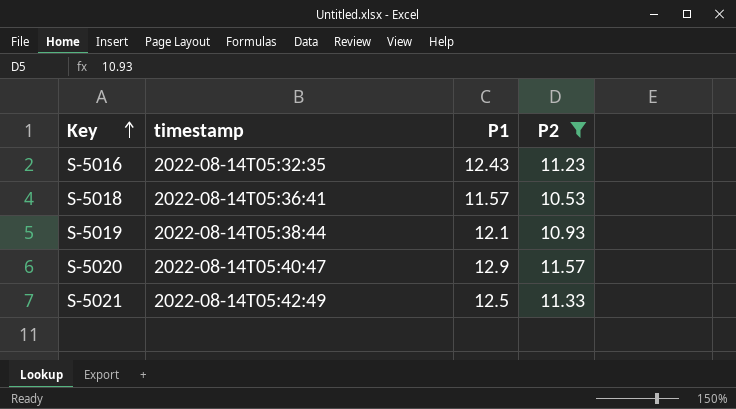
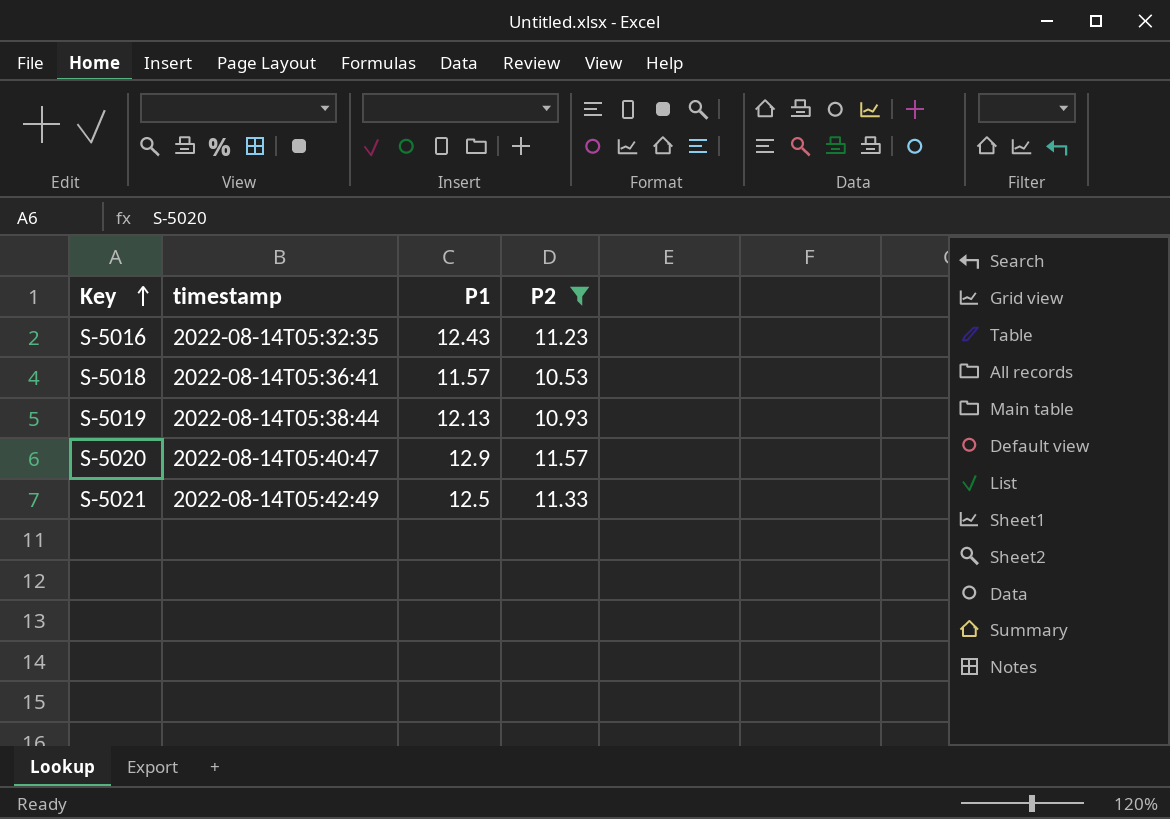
S-5019 | P1: 12.1 -> 12.13

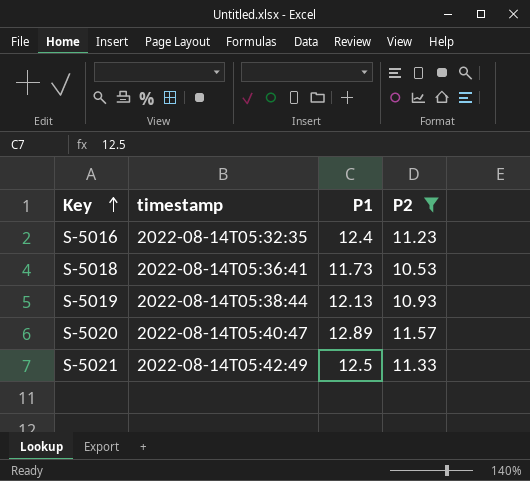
S-5016 | P1: 12.43 -> 12.4
S-5018 | P1: 11.57 -> 11.73
S-5020 | P1: 12.9 -> 12.89

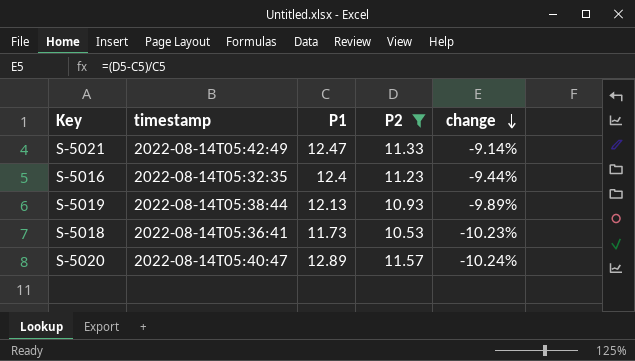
row order: Key ascending -> change descending
column change | formula: none -> ([P2] - [P1]) / [P1]
S-5021 | P1: 12.5 -> 12.47

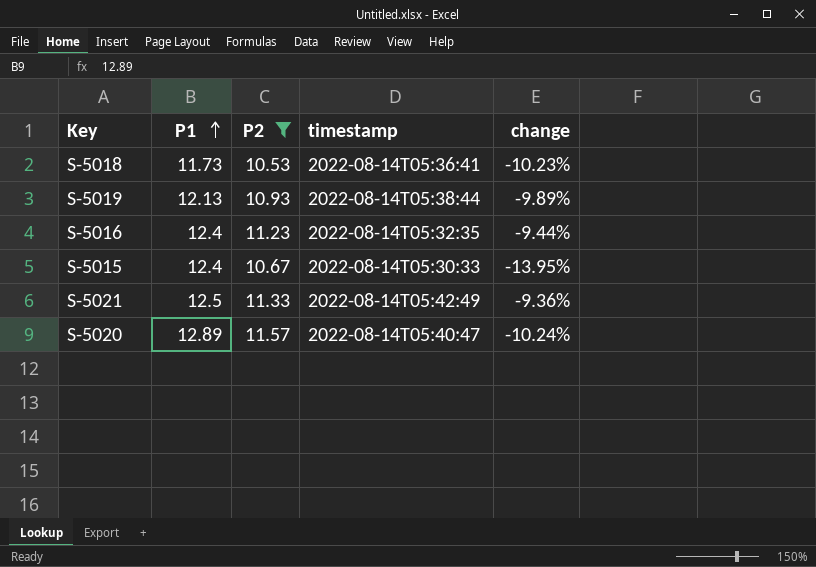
row order: change descending -> P1 ascending
column timestamp | position: 2 -> 4
row S-5015: none -> 12.4 | 10.67 | 2022-08-14T05:30:33 | -13.95%
S-5021 | P1: 12.47 -> 12.5
S-5021 | change: -9.14% -> -9.36%

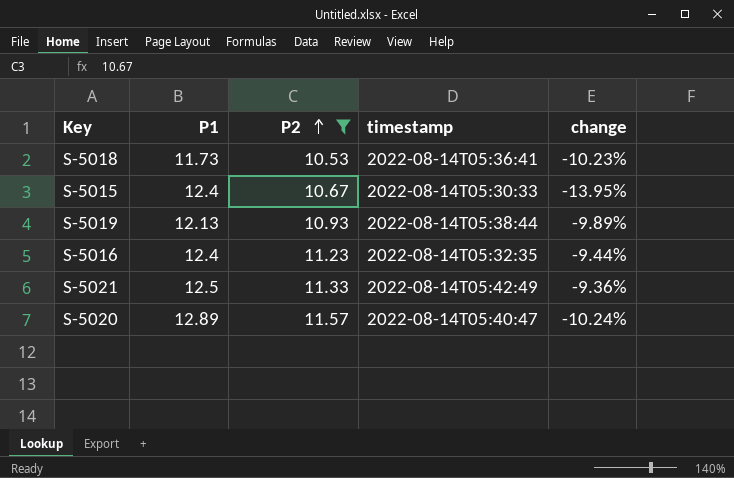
row order: P1 ascending -> P2 ascending

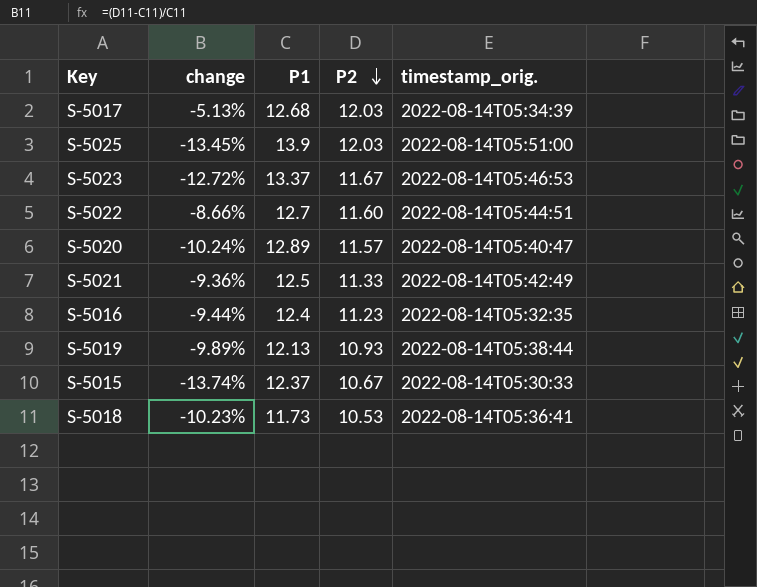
filter: P2 <= 11.57 -> none
row order: P2 ascending -> P2 descending
column change | position: 5 -> 2
column name: timestamp -> timestamp_orig.
S-5015 | change: -13.95% -> -13.74%
S-5015 | P1: 12.4 -> 12.37

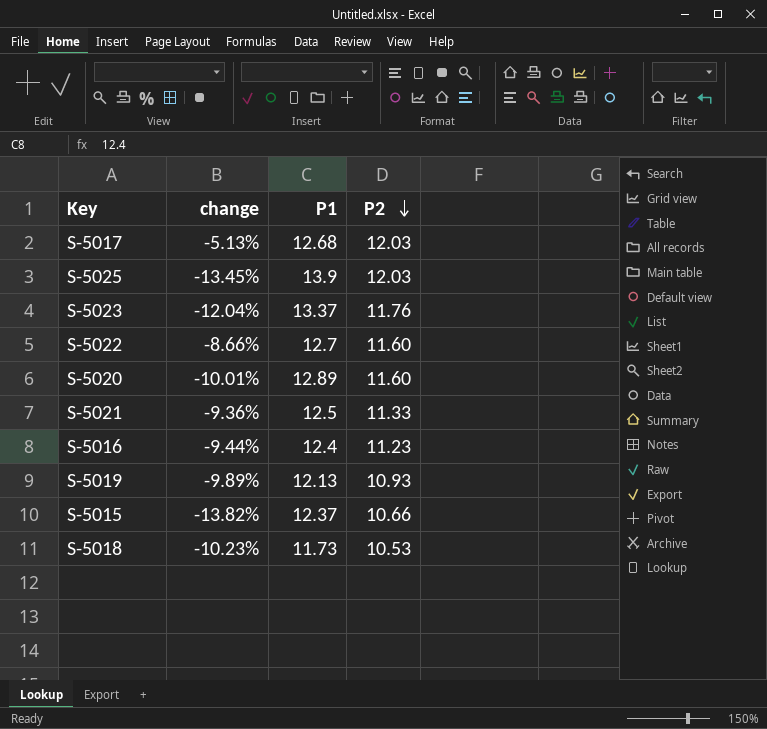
column timestamp_orig. | position: 5 -> none
S-5023 | change: -12.72% -> -12.04%
S-5023 | P2: 11.67 -> 11.76
S-5020 | change: -10.24% -> -10.01%
S-5020 | P2: 11.57 -> 11.60
S-5015 | change: -13.74% -> -13.82%
S-5015 | P2: 10.67 -> 10.66

